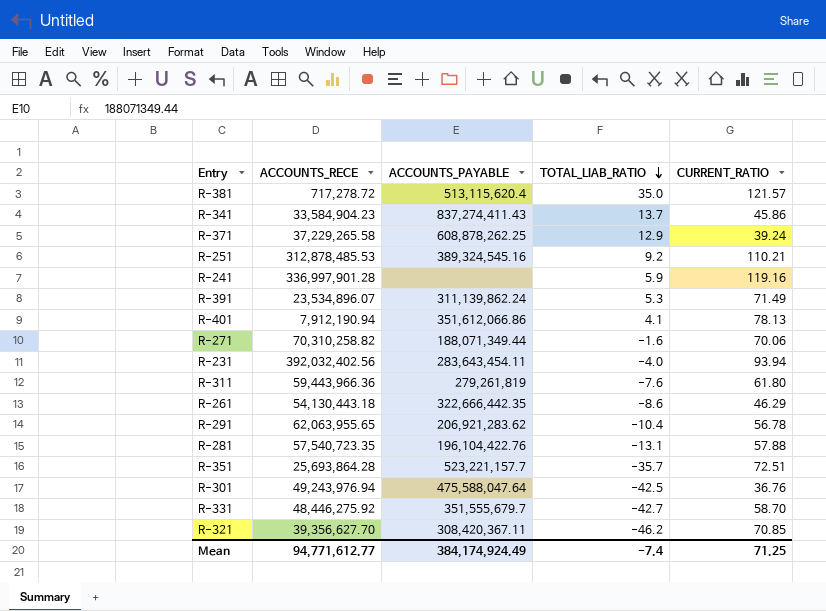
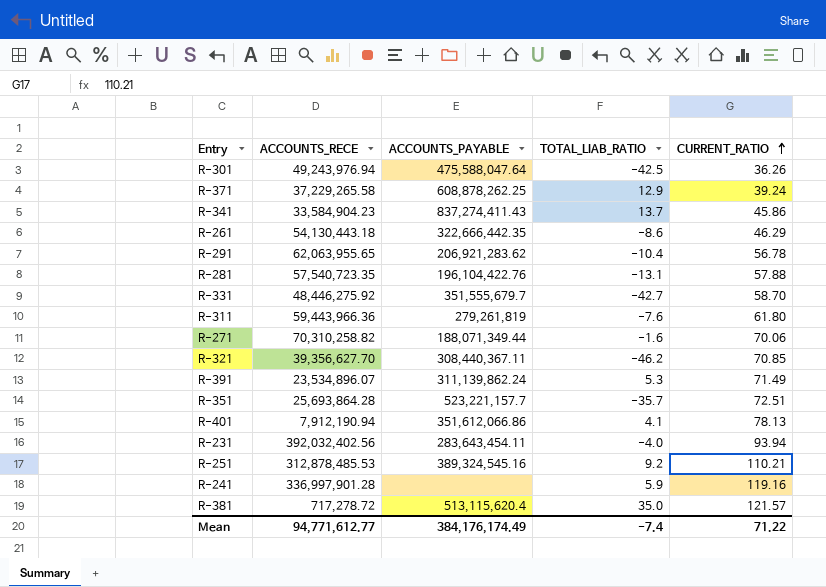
row order: TOTAL_LIAB_RATIO descending -> CURRENT_RATIO ascending
R-301 | CURRENT_RATIO: 36.76 -> 36.26
R-321 | ACCOUNTS_PAYABLE: 308,420,367.11 -> 308,440,367.11
Mean | ACCOUNTS_PAYABLE: 384,174,924.49 -> 384,176,174.49
Mean | CURRENT_RATIO: 71.25 -> 71.22

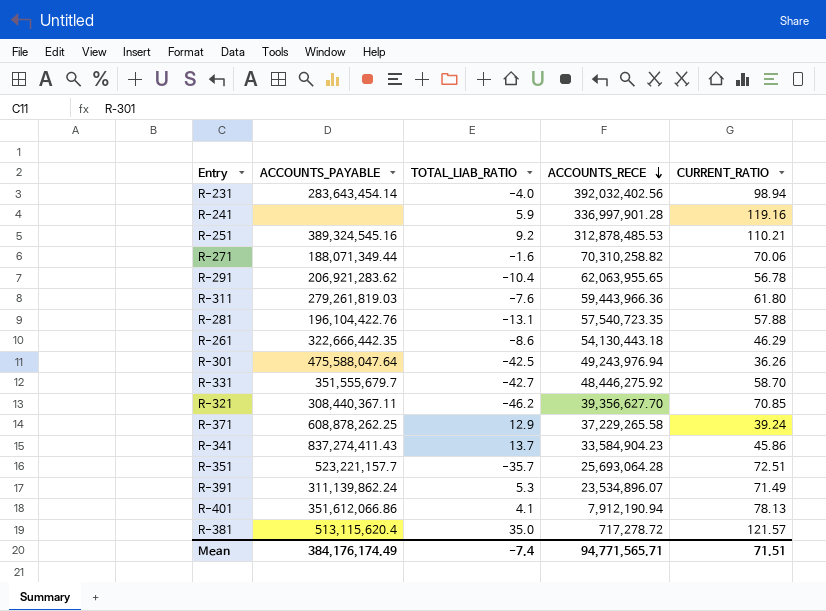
row order: CURRENT_RATIO ascending -> ACCOUNTS_RECE descending
column ACCOUNTS_RECE | position: 2 -> 4
R-231 | ACCOUNTS_PAYABLE: 283,643,454.11 -> 283,643,454.14
R-231 | CURRENT_RATIO: 93.94 -> 98.94
R-311 | ACCOUNTS_PAYABLE: 279,261,819 -> 279,261,819.03
R-351 | ACCOUNTS_RECE: 25,693,864.28 -> 25,693,064.28
Mean | ACCOUNTS_RECE: 94,771,612.77 -> 94,771,565.71
Mean | CURRENT_RATIO: 71.22 -> 71.51

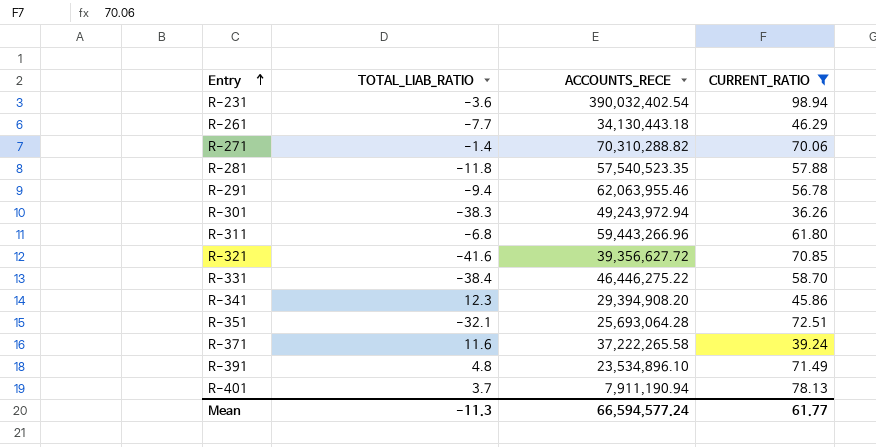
filter: none -> CURRENT_RATIO <= 98.94
row order: ACCOUNTS_RECE descending -> Entry ascending
column ACCOUNTS_PAYABLE | position: 2 -> none
R-231 | TOTAL_LIAB_RATIO: -4.0 -> -3.6
R-231 | ACCOUNTS_RECE: 392,032,402.56 -> 390,032,402.54
R-261 | TOTAL_LIAB_RATIO: -8.6 -> -7.7
R-261 | ACCOUNTS_RECE: 54,130,443.18 -> 34,130,443.18
R-271 | TOTAL_LIAB_RATIO: -1.6 -> -1.4
R-271 | ACCOUNTS_RECE: 70,310,258.82 -> 70,310,288.82
R-281 | TOTAL_LIAB_RATIO: -13.1 -> -11.8
R-281 | ACCOUNTS_RECE: 57,540,723.35 -> 57,540,523.35
R-291 | TOTAL_LIAB_RATIO: -10.4 -> -9.4
R-291 | ACCOUNTS_RECE: 62,063,955.65 -> 62,063,955.46
R-301 | TOTAL_LIAB_RATIO: -42.5 -> -38.3
R-301 | ACCOUNTS_RECE: 49,243,976.94 -> 49,243,972.94
R-311 | TOTAL_LIAB_RATIO: -7.6 -> -6.8
R-311 | ACCOUNTS_RECE: 59,443,966.36 -> 59,443,266.96
R-321 | TOTAL_LIAB_RATIO: -46.2 -> -41.6
R-321 | ACCOUNTS_RECE: 39,356,627.70 -> 39,356,627.72
R-331 | TOTAL_LIAB_RATIO: -42.7 -> -38.4
R-331 | ACCOUNTS_RECE: 48,446,275.92 -> 46,446,275.22
R-341 | TOTAL_LIAB_RATIO: 13.7 -> 12.3
R-341 | ACCOUNTS_RECE: 33,584,904.23 -> 29,394,908.20
R-351 | TOTAL_LIAB_RATIO: -35.7 -> -32.1
R-371 | TOTAL_LIAB_RATIO: 12.9 -> 11.6
R-371 | ACCOUNTS_RECE: 37,229,265.58 -> 37,222,265.58
R-391 | TOTAL_LIAB_RATIO: 5.3 -> 4.8
R-391 | ACCOUNTS_RECE: 23,534,896.07 -> 23,534,896.10
R-401 | TOTAL_LIAB_RATIO: 4.1 -> 3.7
R-401 | ACCOUNTS_RECE: 7,912,190.94 -> 7,911,190.94
Mean | TOTAL_LIAB_RATIO: -7.4 -> -11.3
Mean | ACCOUNTS_RECE: 94,771,565.71 -> 66,594,577.24
Mean | CURRENT_RATIO: 71.51 -> 61.77

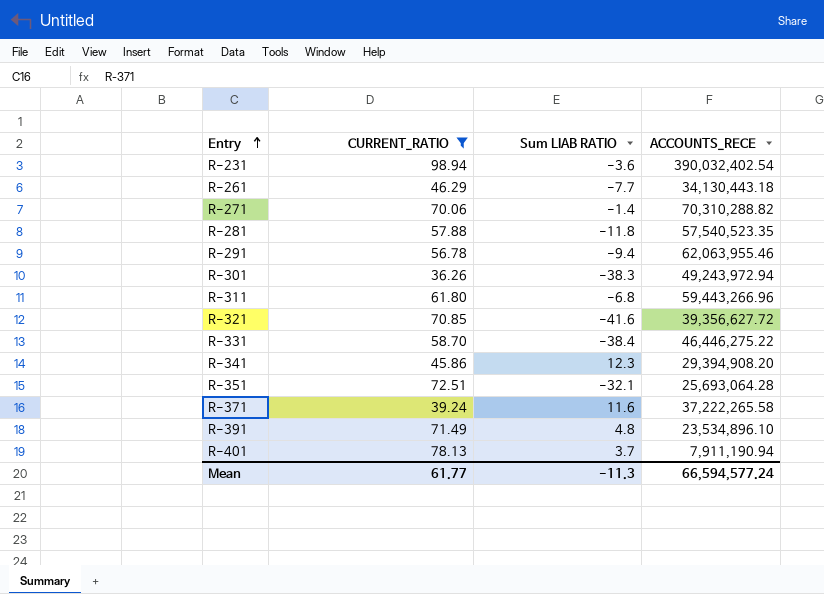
column CURRENT_RATIO | position: 4 -> 2
column name: TOTAL_LIAB_RATIO -> Sum LIAB RATIO

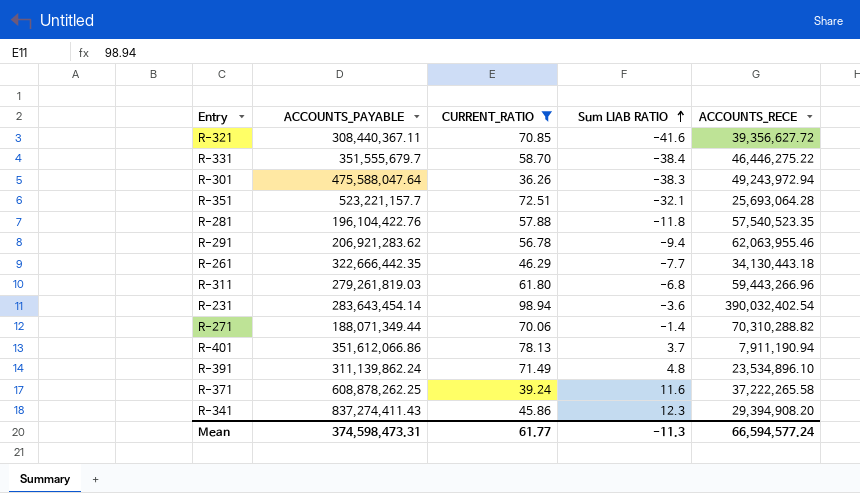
row order: Entry ascending -> Sum LIAB RATIO ascending
column ACCOUNTS_PAYABLE | position: none -> 2

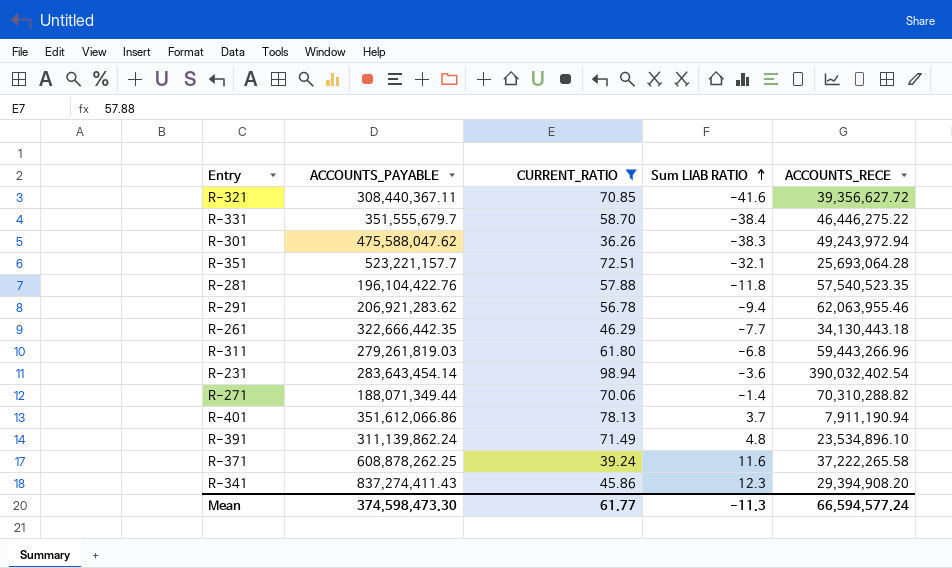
R-301 | ACCOUNTS_PAYABLE: 475,588,047.64 -> 475,588,047.62
Mean | ACCOUNTS_PAYABLE: 374,598,473.31 -> 374,598,473.30

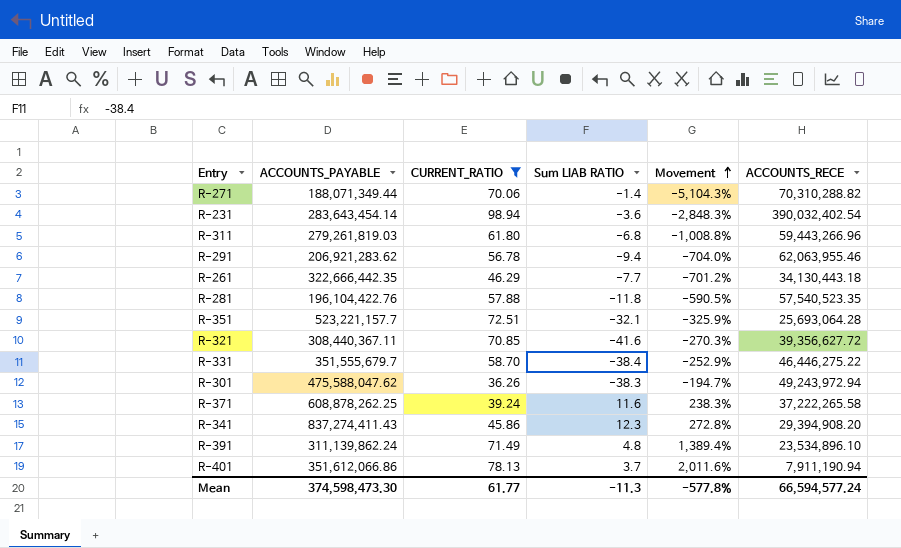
row order: Sum LIAB RATIO ascending -> Movement ascending
column Movement | formula: none -> ([CURRENT_RATIO] - [Sum LIAB RATIO]) / [Sum LIAB RATIO]

